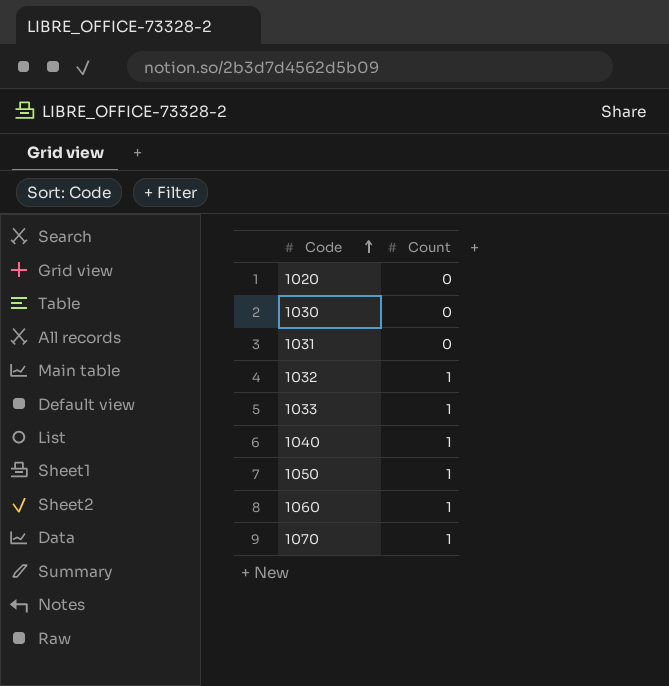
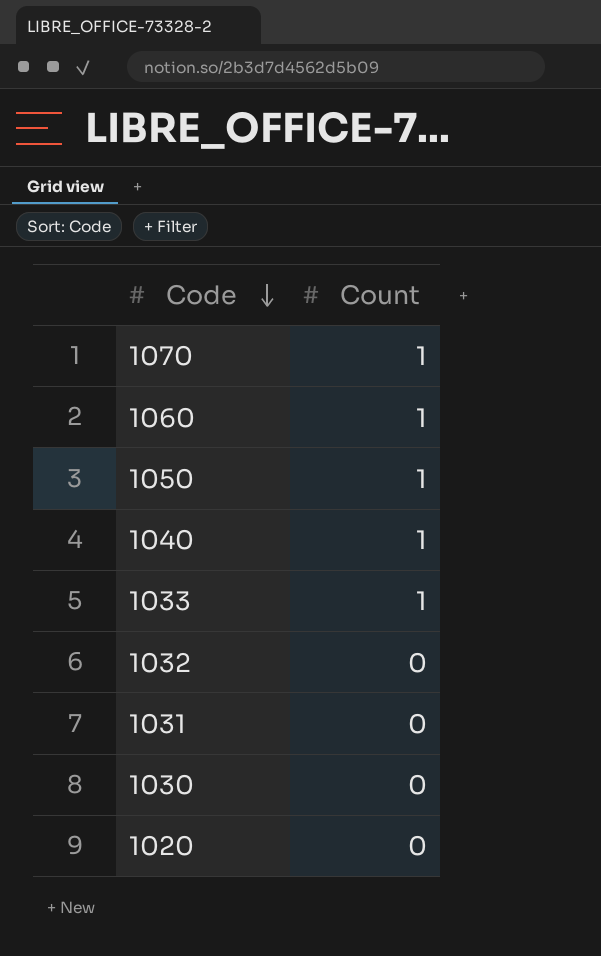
row order: Code ascending -> Code descending
1032 | Count: 1 -> 0

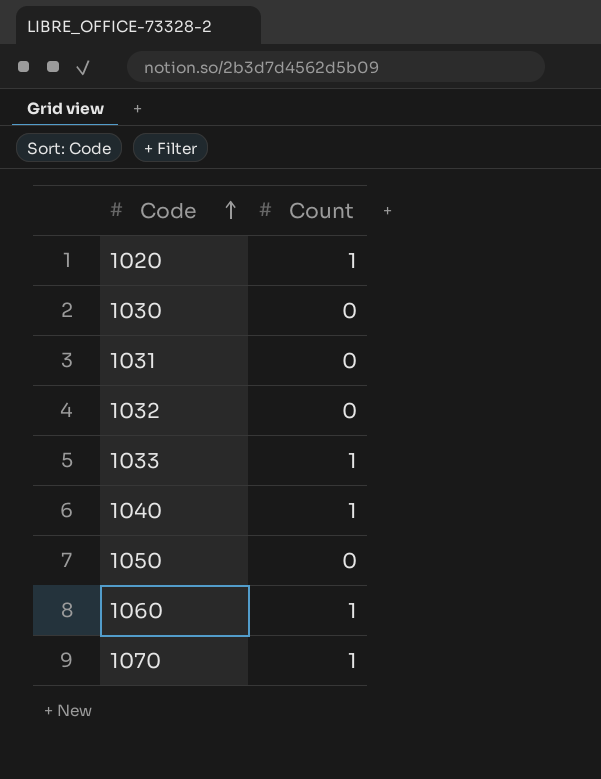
row order: Code descending -> Code ascending
1020 | Count: 0 -> 1
1050 | Count: 1 -> 0

